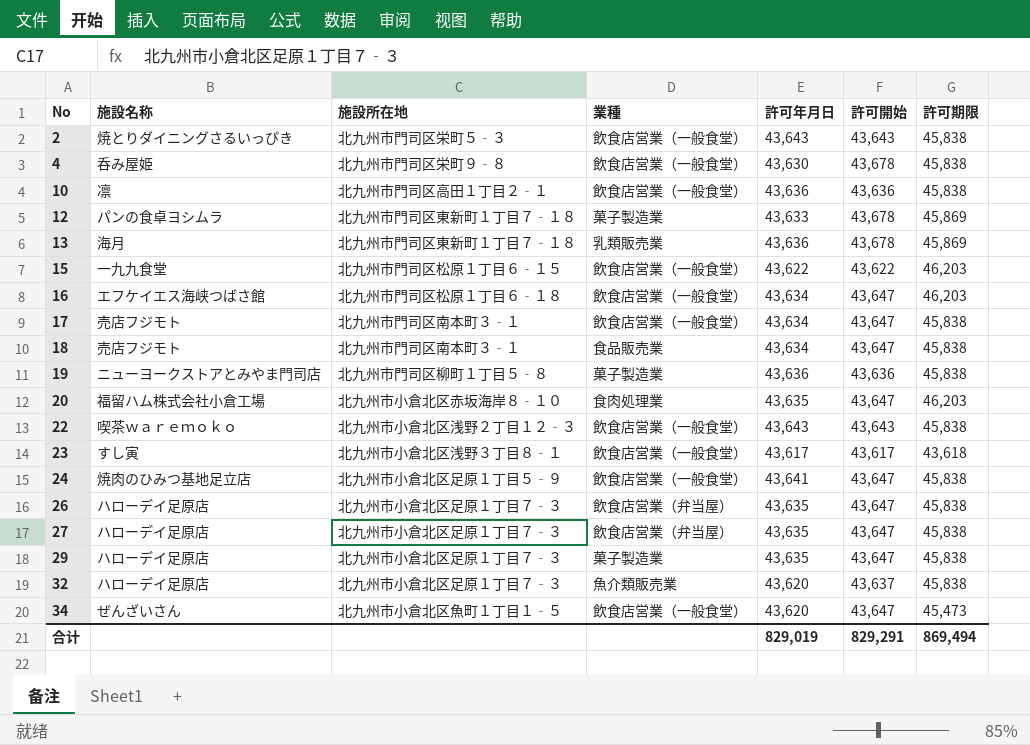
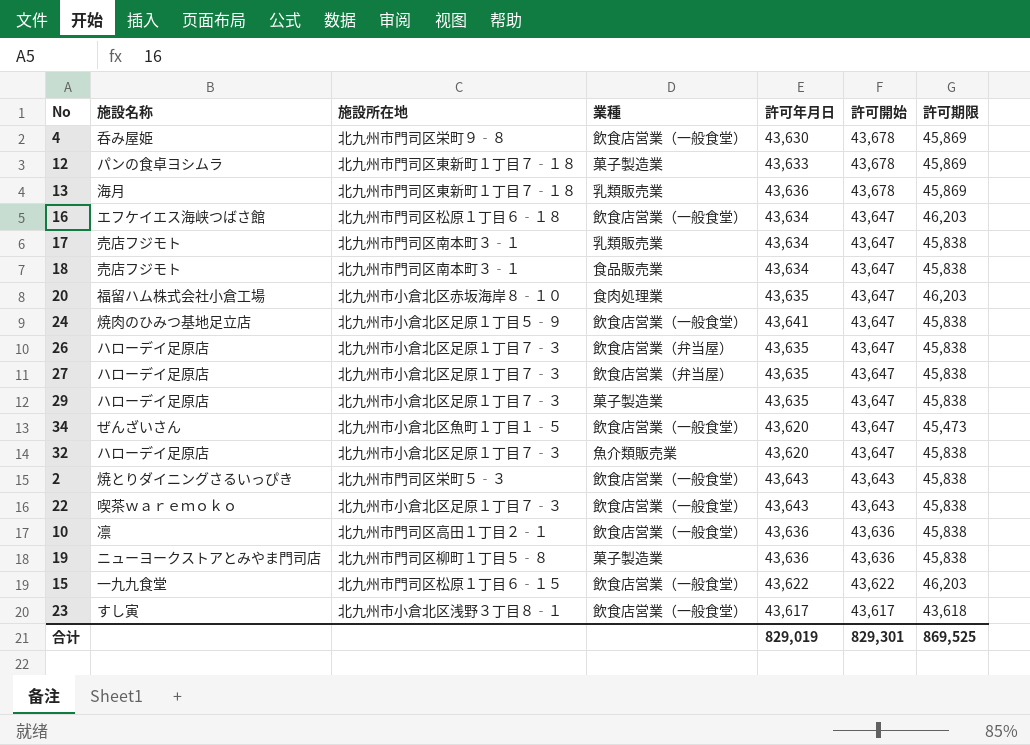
row order: No ascending -> 許可開始 descending
4 | 許可期限: 45,838 -> 45,869
17 | 業種: 飲食店営業（一般食堂） -> 乳類販売業
32 | 許可開始: 43,637 -> 43,647
22 | 施設所在地: 北九州市小倉北区浅野２丁目１２‐３ -> 北九州市小倉北区足原１丁目７‐３
合计 | 許可開始: 829,291 -> 829,301
合计 | 許可期限: 869,494 -> 869,525

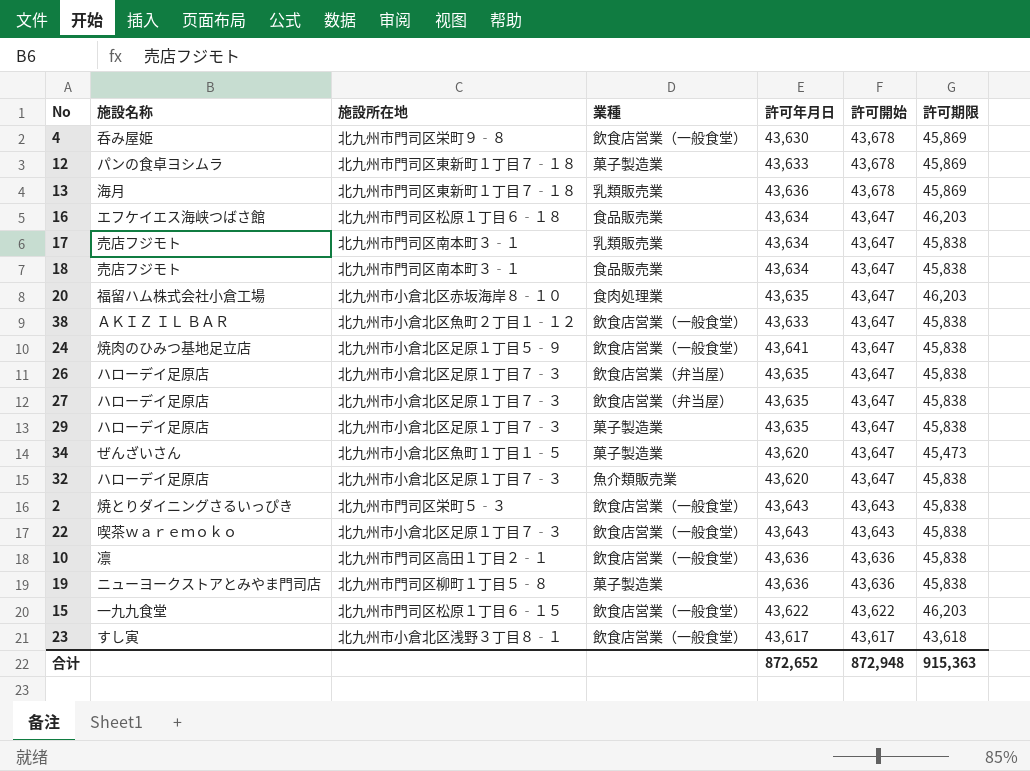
16 | 業種: 飲食店営業（一般食堂） -> 食品販売業
row 38: none -> ＡＫＩＺ ＩＬ ＢＡＲ | 北九州市小倉北区魚町２丁目１‐１２ | 飲食店営業（一般食堂） | 43,633 | 43,647 | 45,838
34 | 業種: 飲食店営業（一般食堂） -> 菓子製造業
合计 | 許可年月日: 829,019 -> 872,652
合计 | 許可開始: 829,301 -> 872,948
合计 | 許可期限: 869,525 -> 915,363

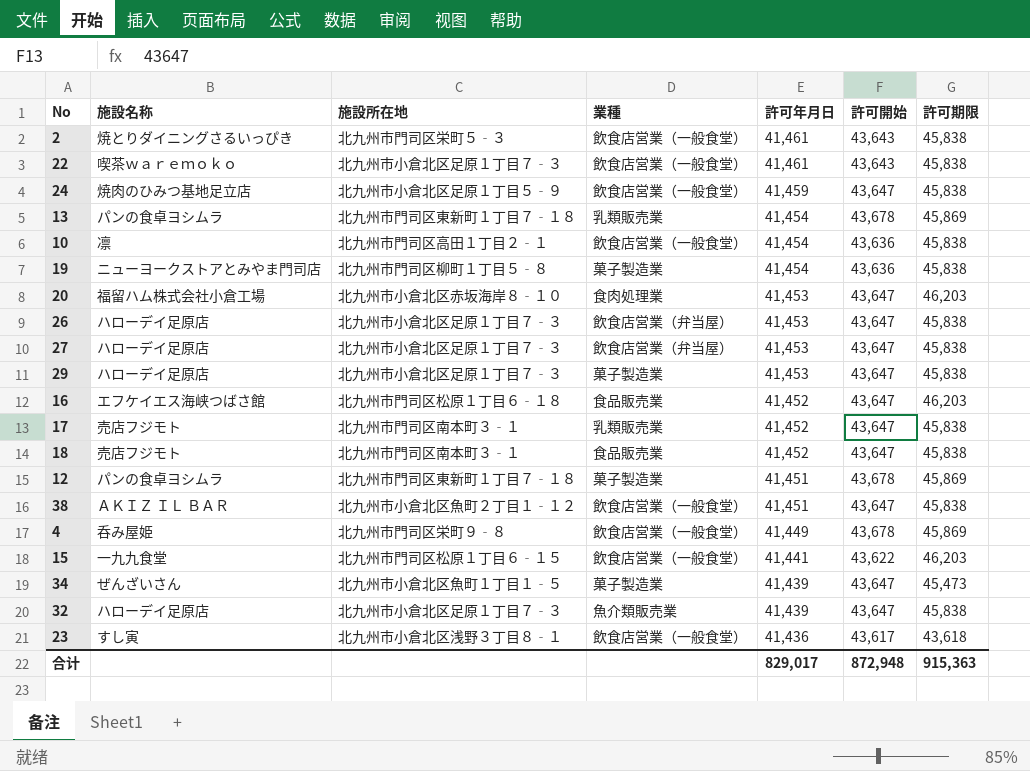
row order: 許可開始 descending -> 許可年月日 descending
2 | 許可年月日: 43,643 -> 41,461
22 | 許可年月日: 43,643 -> 41,461
24 | 許可年月日: 43,641 -> 41,459
13 | 施設名称: 海月 -> パンの食卓ヨシムラ
13 | 許可年月日: 43,636 -> 41,454
10 | 許可年月日: 43,636 -> 41,454
19 | 許可年月日: 43,636 -> 41,454
20 | 許可年月日: 43,635 -> 41,453
26 | 許可年月日: 43,635 -> 41,453
27 | 許可年月日: 43,635 -> 41,453
29 | 許可年月日: 43,635 -> 41,453
16 | 許可年月日: 43,634 -> 41,452
17 | 許可年月日: 43,634 -> 41,452
18 | 許可年月日: 43,634 -> 41,452
12 | 許可年月日: 43,633 -> 41,451
38 | 許可年月日: 43,633 -> 41,451
4 | 許可年月日: 43,630 -> 41,449
15 | 許可年月日: 43,622 -> 41,441
34 | 許可年月日: 43,620 -> 41,439
32 | 許可年月日: 43,620 -> 41,439
23 | 許可年月日: 43,617 -> 41,436
合计 | 許可年月日: 872,652 -> 829,017

